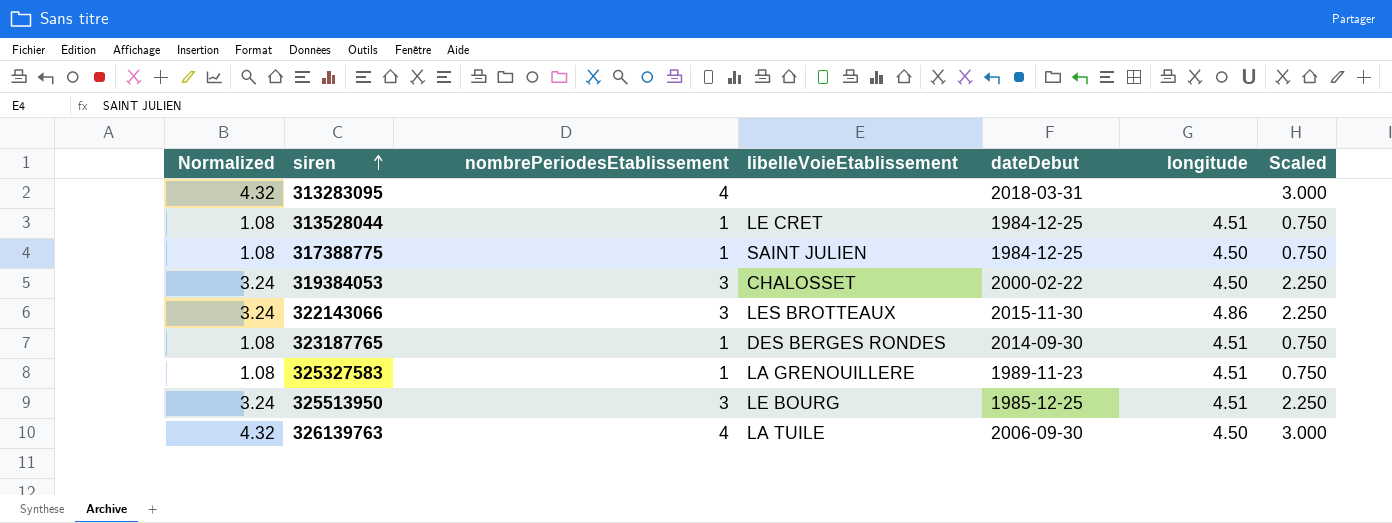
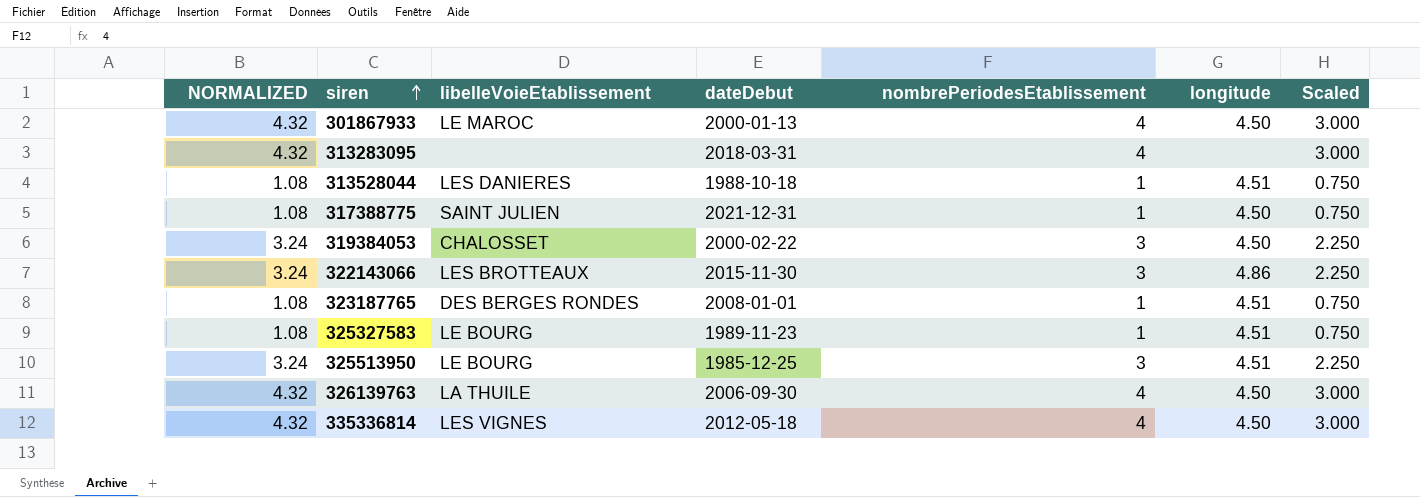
column name: Normalized -> NORMALIZED
column nombrePeriodesEtablissement | position: 3 -> 5
row 301867933: none -> 4.32 | LE MAROC | 2000-01-13 | 4 | 4.50 | 3.000
313528044 | libelleVoieEtablissement: LE CRET -> LES DANIERES
313528044 | dateDebut: 1984-12-25 -> 1988-10-18
317388775 | dateDebut: 1984-12-25 -> 2021-12-31
323187765 | dateDebut: 2014-09-30 -> 2008-01-01
325327583 | libelleVoieEtablissement: LA GRENOUILLERE -> LE BOURG
326139763 | libelleVoieEtablissement: LA TUILE -> LA THUILE
row 335336814: none -> 4.32 | LES VIGNES | 2012-05-18 | 4 | 4.50 | 3.000

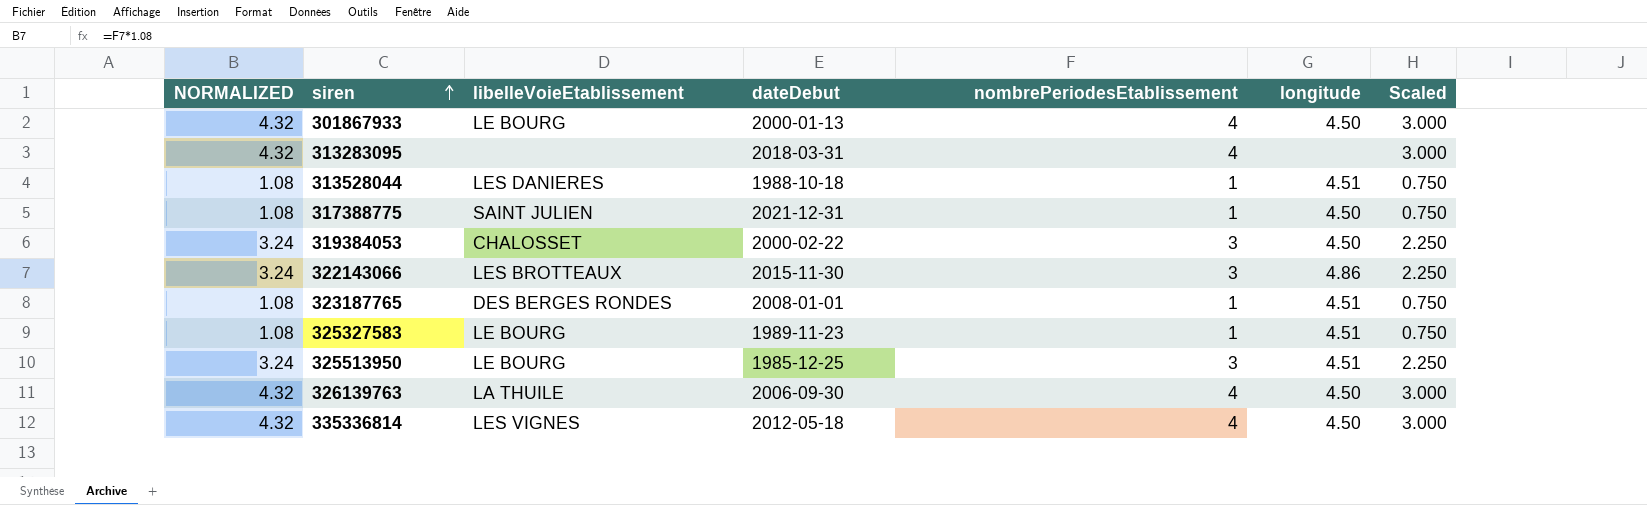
301867933 | libelleVoieEtablissement: LE MAROC -> LE BOURG

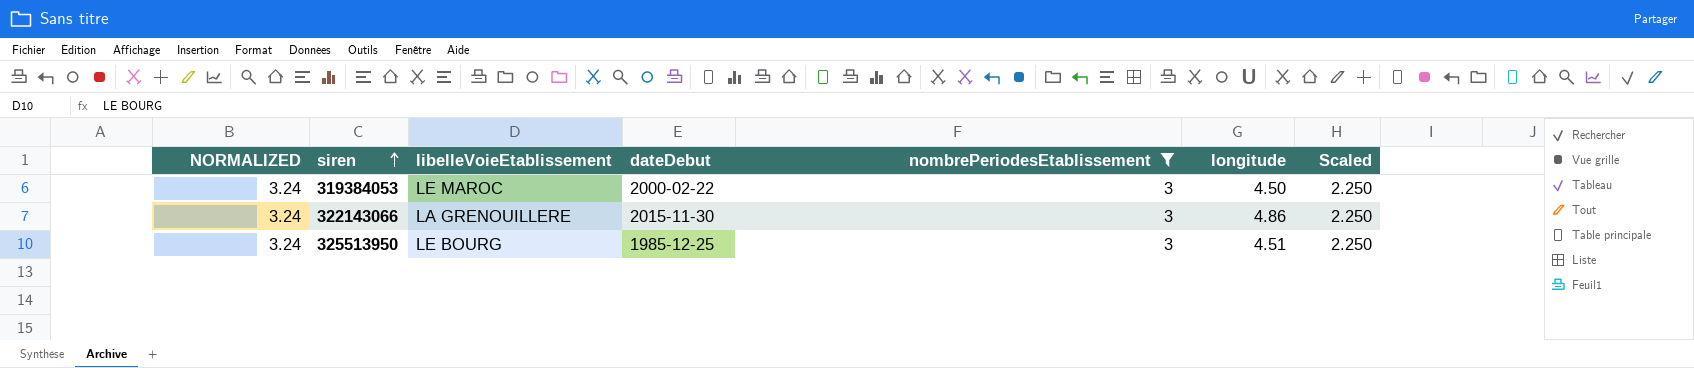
filter: none -> nombrePeriodesEtablissement = 3
319384053 | libelleVoieEtablissement: CHALOSSET -> LE MAROC
322143066 | libelleVoieEtablissement: LES BROTTEAUX -> LA GRENOUILLERE

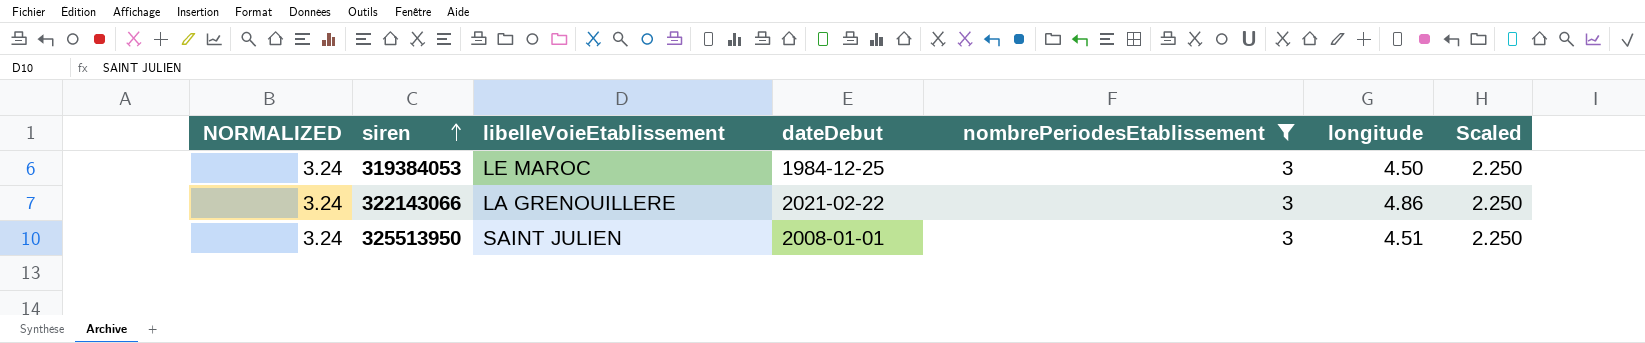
319384053 | dateDebut: 2000-02-22 -> 1984-12-25
322143066 | dateDebut: 2015-11-30 -> 2021-02-22
325513950 | libelleVoieEtablissement: LE BOURG -> SAINT JULIEN
325513950 | dateDebut: 1985-12-25 -> 2008-01-01

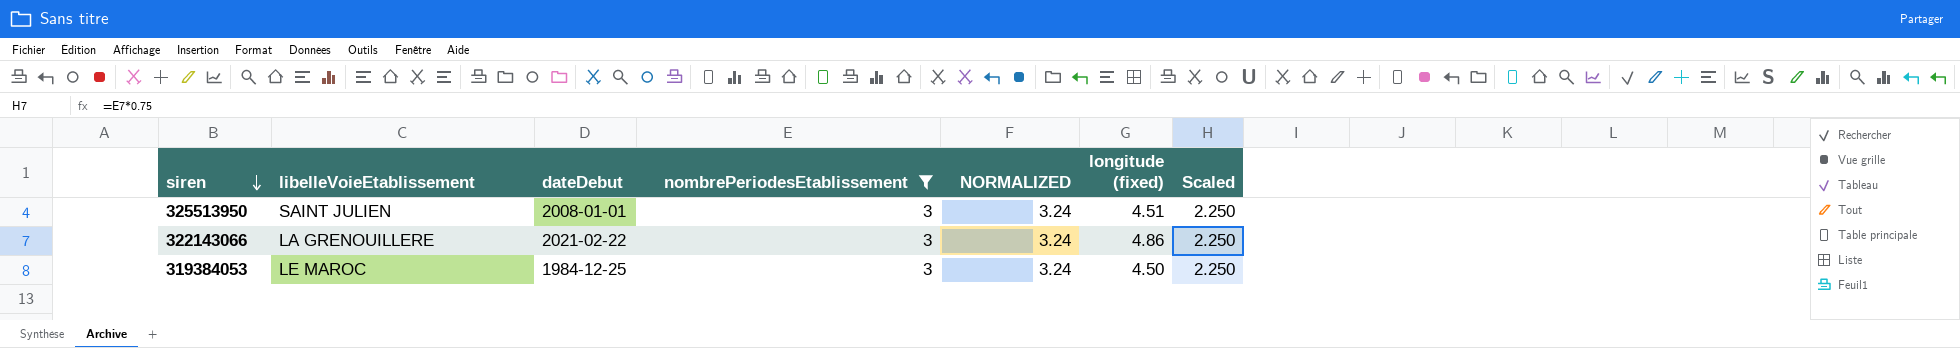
row order: siren ascending -> siren descending
column NORMALIZED | position: 1 -> 5
column name: longitude -> longitude (fixed)

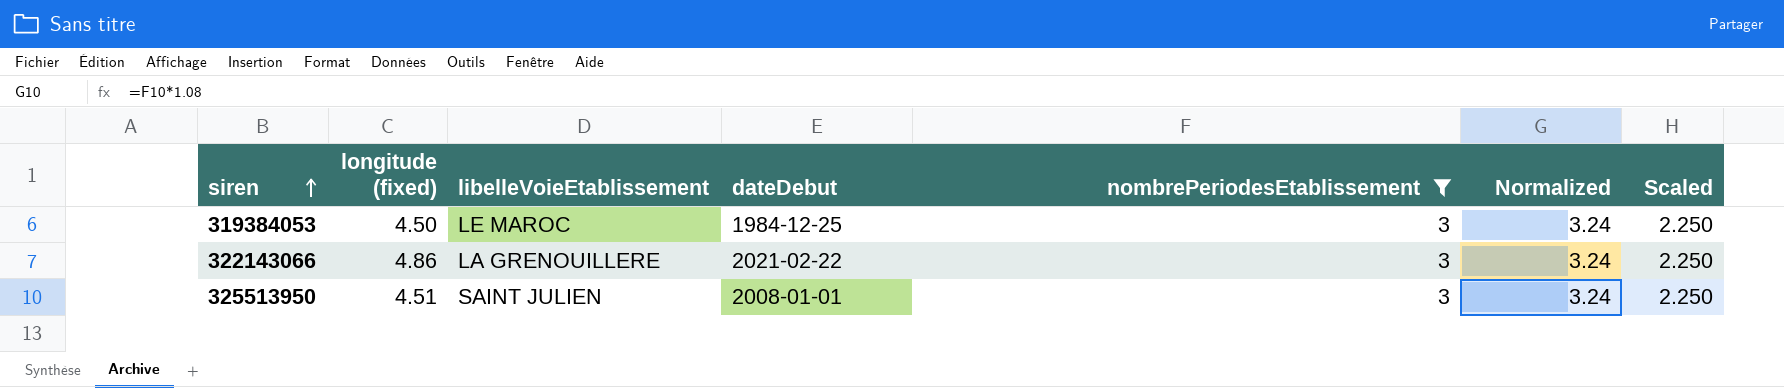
row order: siren descending -> siren ascending
column longitude (fixed) | position: 6 -> 2
column name: NORMALIZED -> Normalized

